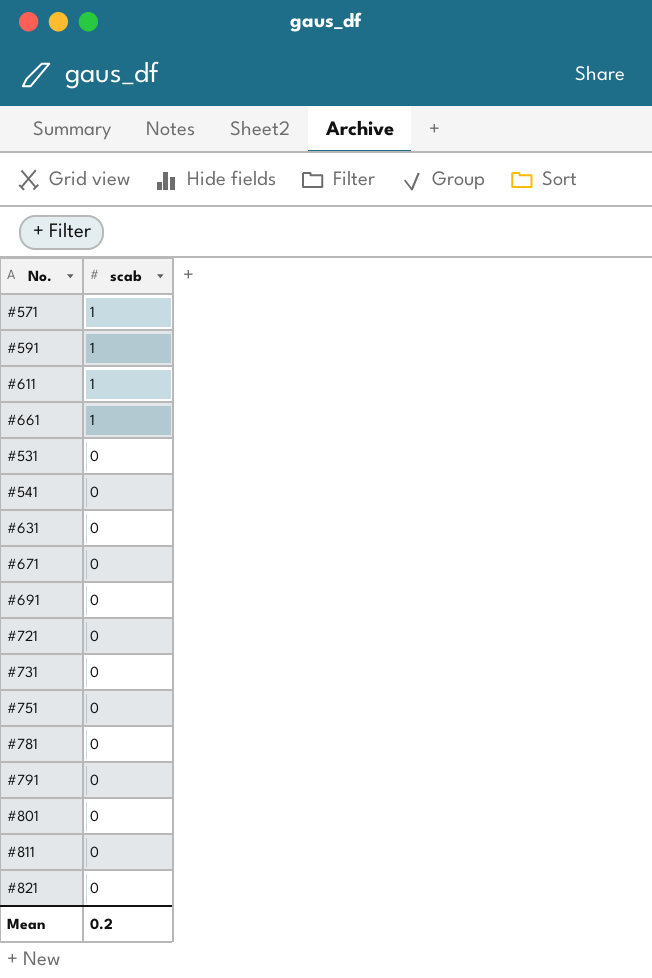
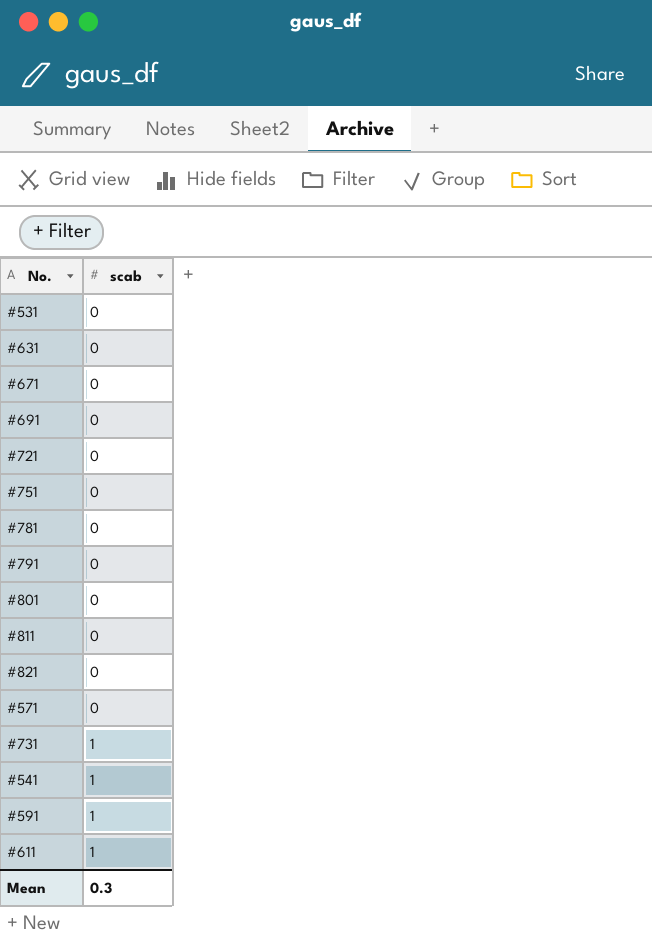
row order: scab descending -> scab ascending
row #661: 1 -> none
#571 | scab: 1 -> 0
#731 | scab: 0 -> 1
#541 | scab: 0 -> 1
Mean | scab: 0.2 -> 0.3

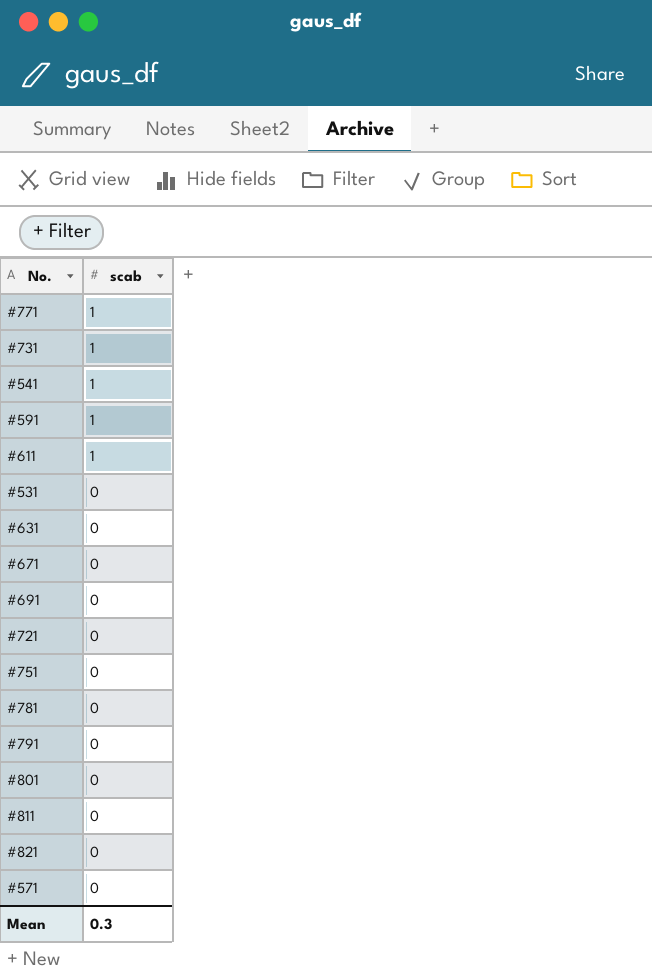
row order: scab ascending -> scab descending
row #771: none -> 1

